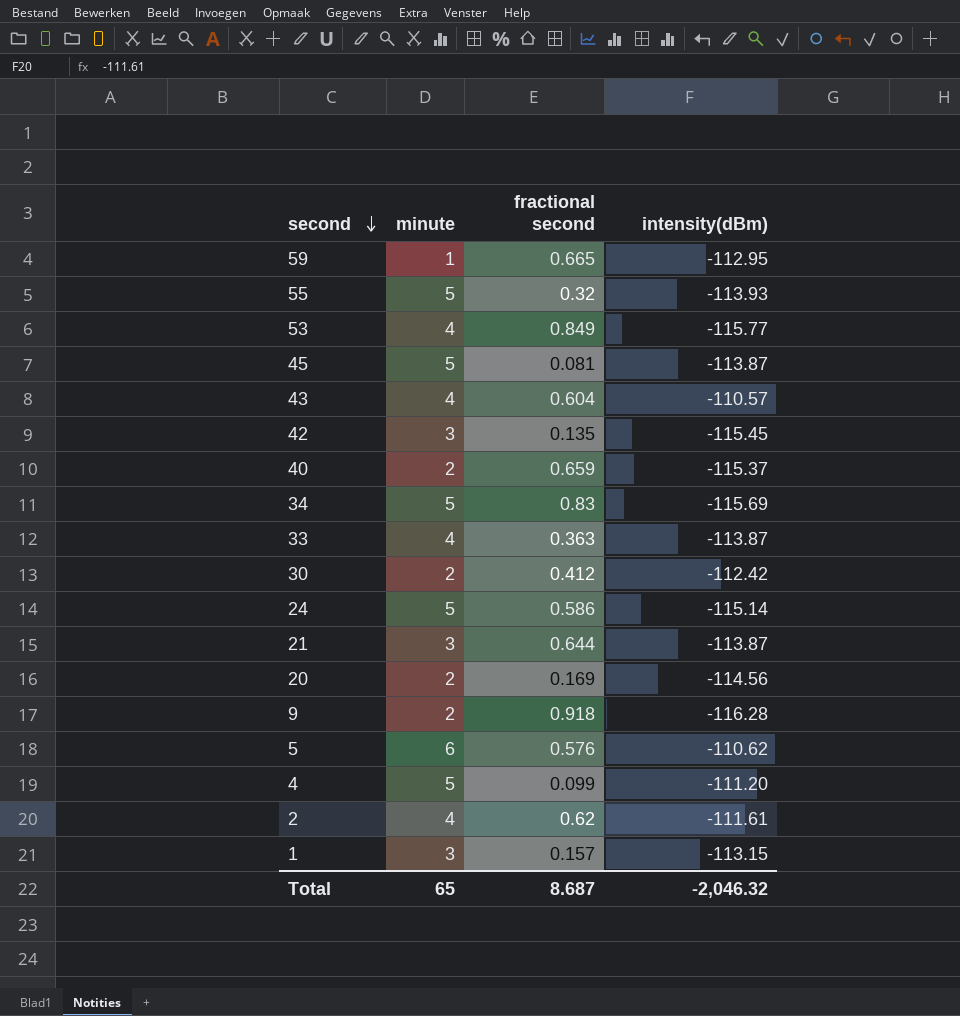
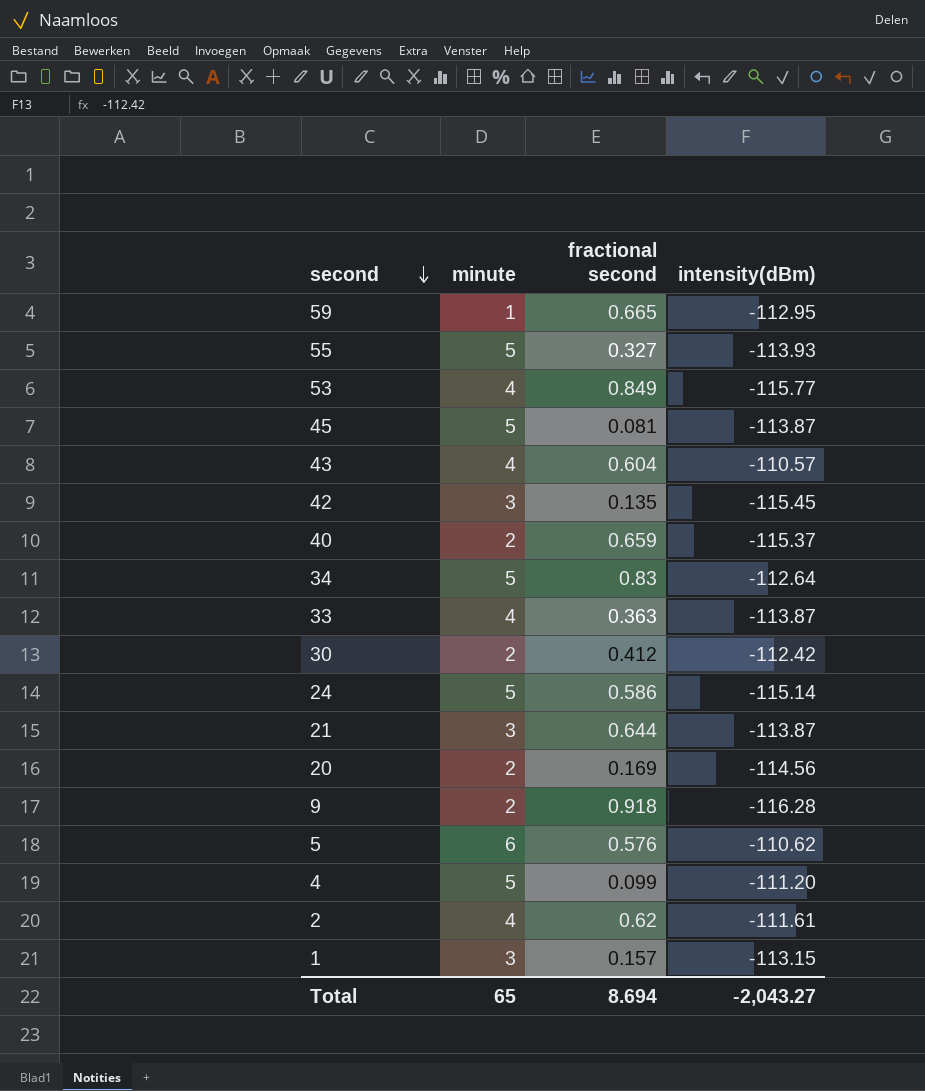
55 | fractional second: 0.32 -> 0.327
34 | intensity(dBm): -115.69 -> -112.64
Total | fractional second: 8.687 -> 8.694
Total | intensity(dBm): -2,046.32 -> -2,043.27

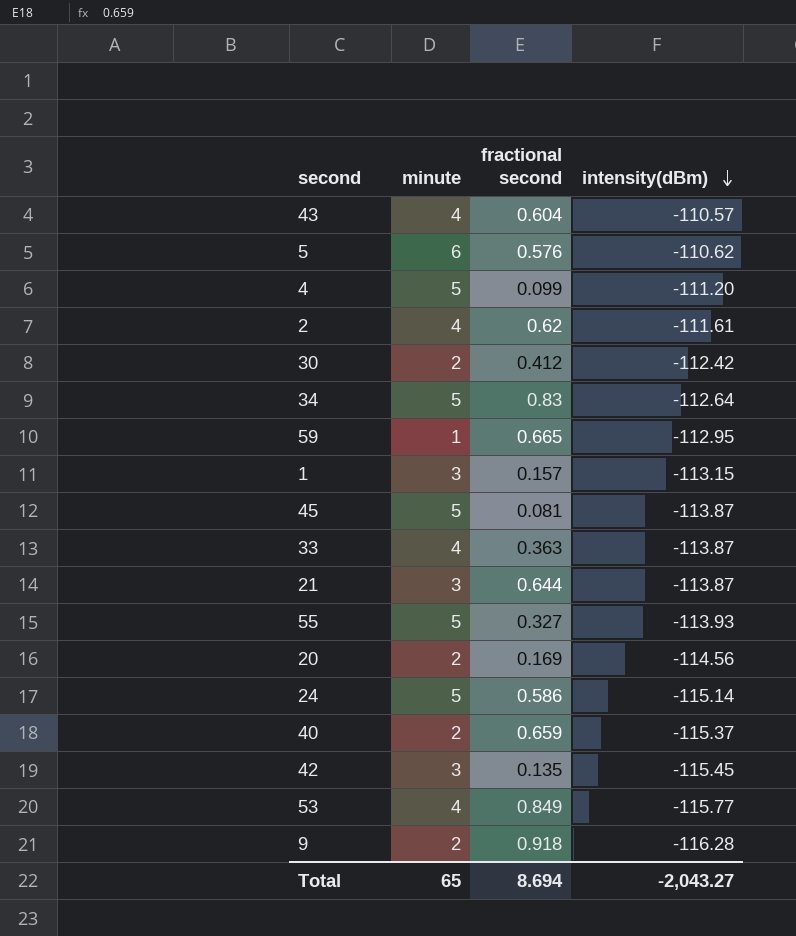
row order: second descending -> intensity(dBm) descending

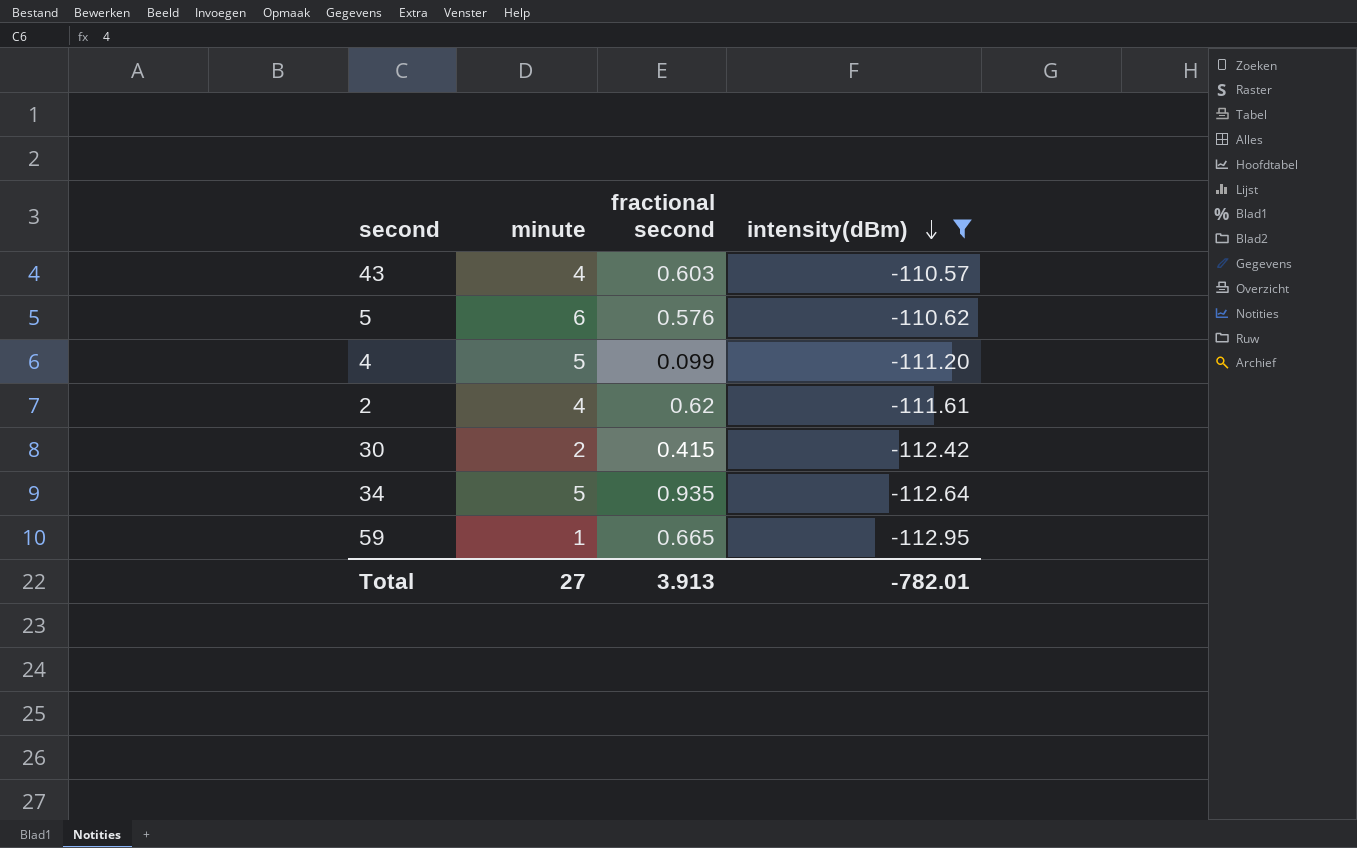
filter: none -> intensity(dBm) >= -112.95
43 | fractional second: 0.604 -> 0.603
30 | fractional second: 0.412 -> 0.415
34 | fractional second: 0.83 -> 0.935
Total | minute: 65 -> 27
Total | fractional second: 8.694 -> 3.913
Total | intensity(dBm): -2,043.27 -> -782.01

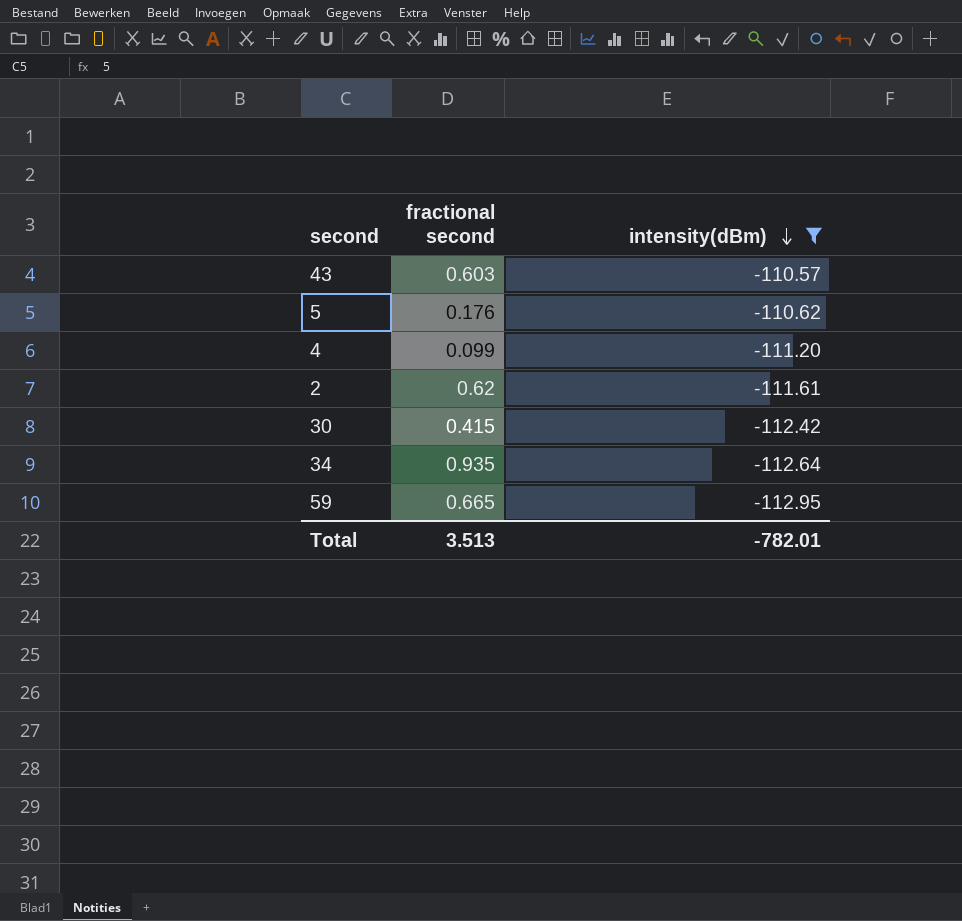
column minute | position: 2 -> none
5 | fractional second: 0.576 -> 0.176
Total | fractional second: 3.913 -> 3.513

